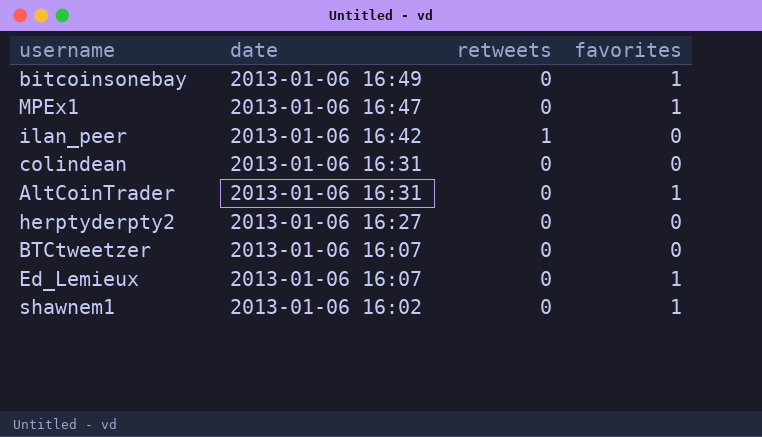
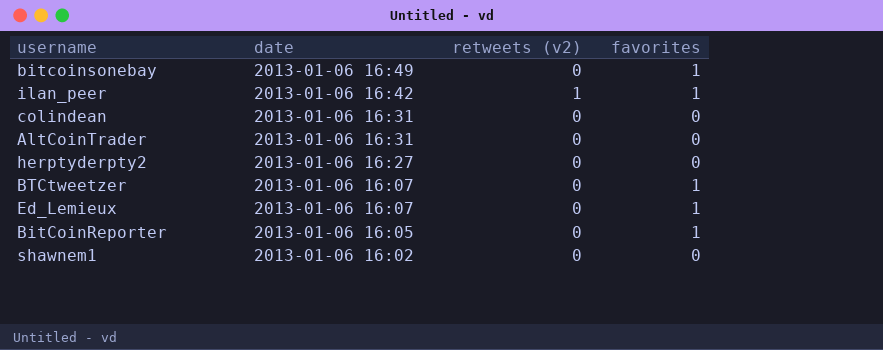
column name: retweets -> retweets (v2)
row MPEx1: 2013-01-06 16:47 | 0 | 1 -> none
ilan_peer | favorites: 0 -> 1
AltCoinTrader | favorites: 1 -> 0
BTCtweetzer | favorites: 0 -> 1
row BitCoinReporter: none -> 2013-01-06 16:05 | 0 | 1
shawnem1 | favorites: 1 -> 0

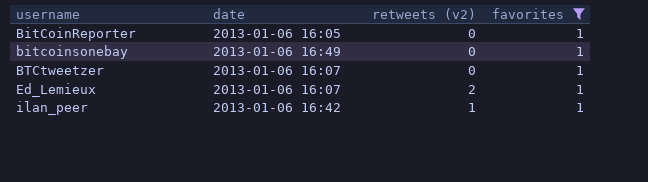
filter: none -> favorites = 1
row order: date descending -> username ascending
Ed_Lemieux | retweets (v2): 0 -> 2

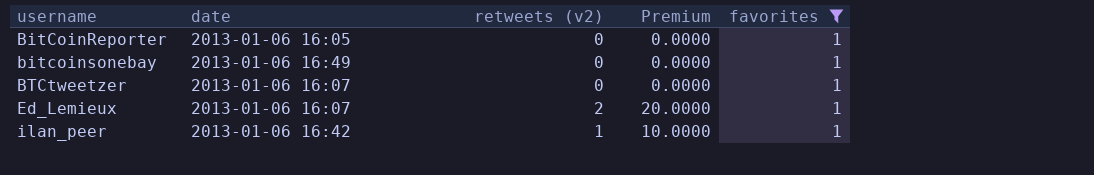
column Premium | formula: none -> [retweets (v2)] * 10

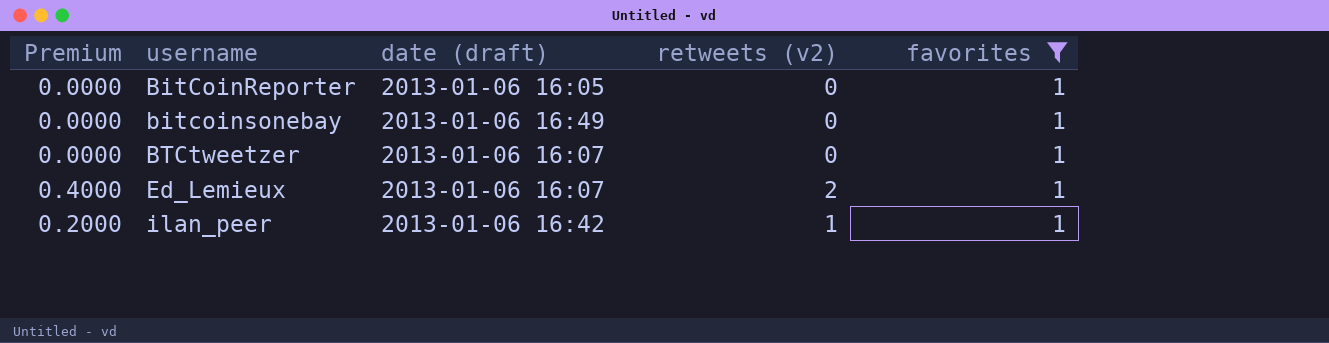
column Premium | formula: [retweets (v2)] * 10 -> [retweets (v2)] * 0.2
column Premium | position: 4 -> 1
column name: date -> date (draft)

